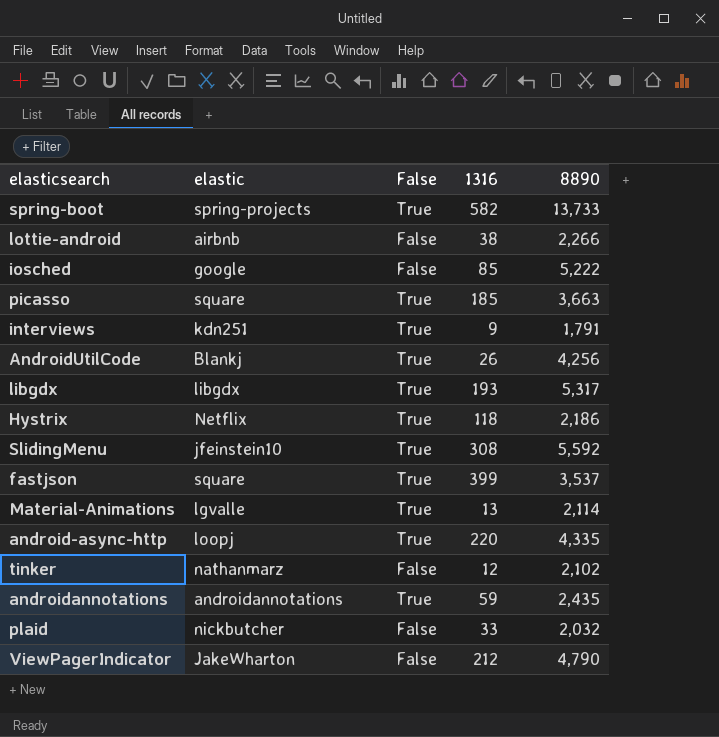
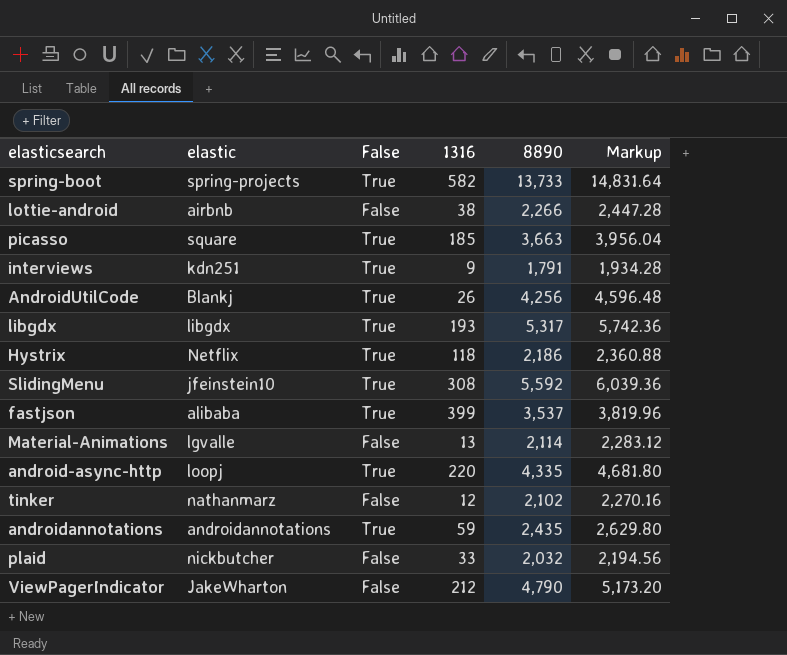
column Markup | formula: none -> [8890] * 1.08
row iosched: google | False | 85 | 5,222 -> none
fastjson | elastic: square -> alibaba
Material-Animations | False: True -> False

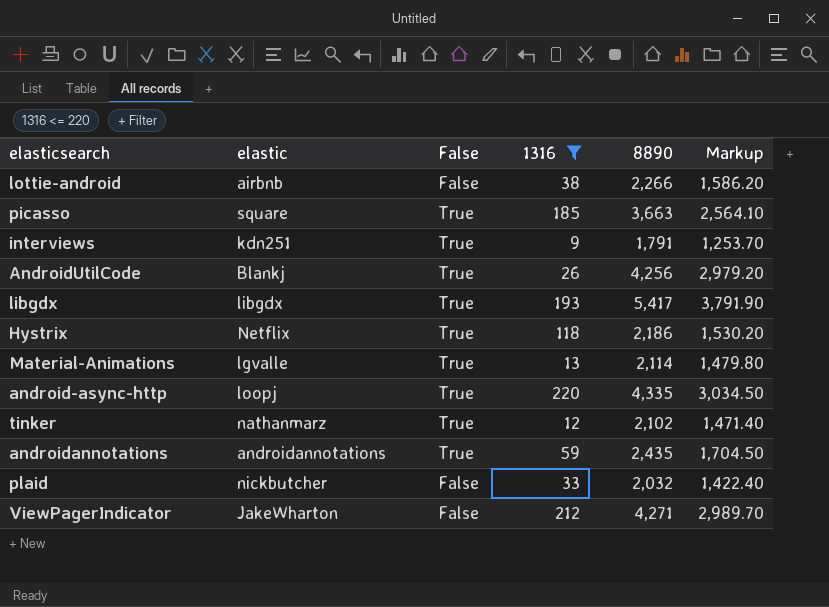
filter: none -> 1316 <= 220
column Markup | formula: [8890] * 1.08 -> [8890] * 0.7
libgdx | 8890: 5,317 -> 5,417
Material-Animations | False: False -> True
tinker | False: False -> True
ViewPagerIndicator | 8890: 4,790 -> 4,271

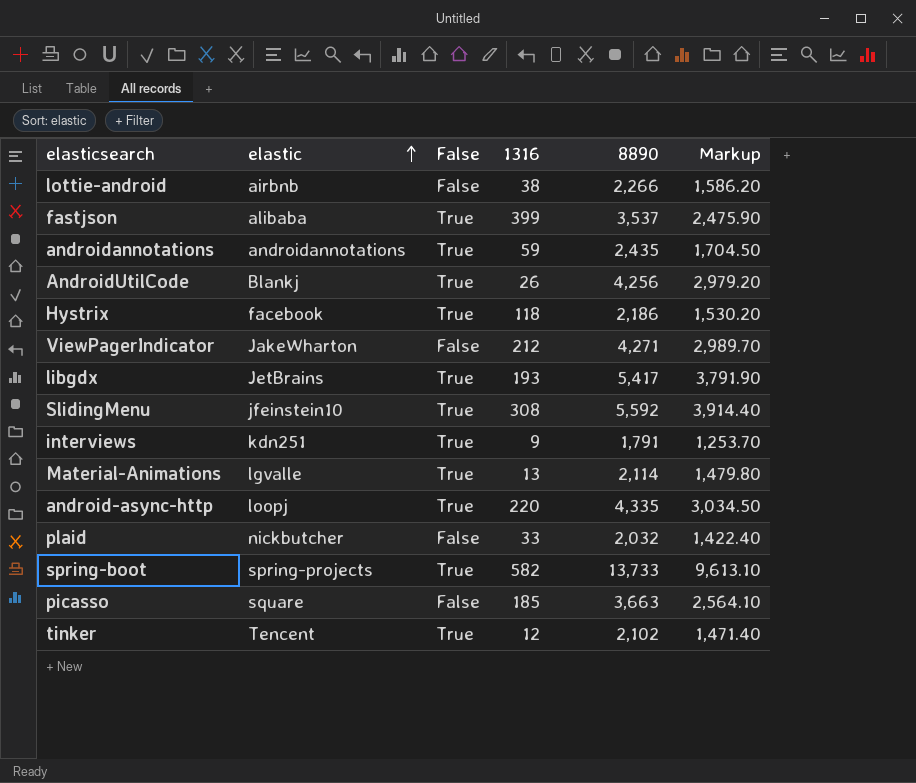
filter: 1316 <= 220 -> none
row order: none -> elastic ascending
Hystrix | elastic: Netflix -> facebook
libgdx | elastic: libgdx -> JetBrains
picasso | False: True -> False
tinker | elastic: nathanmarz -> Tencent

